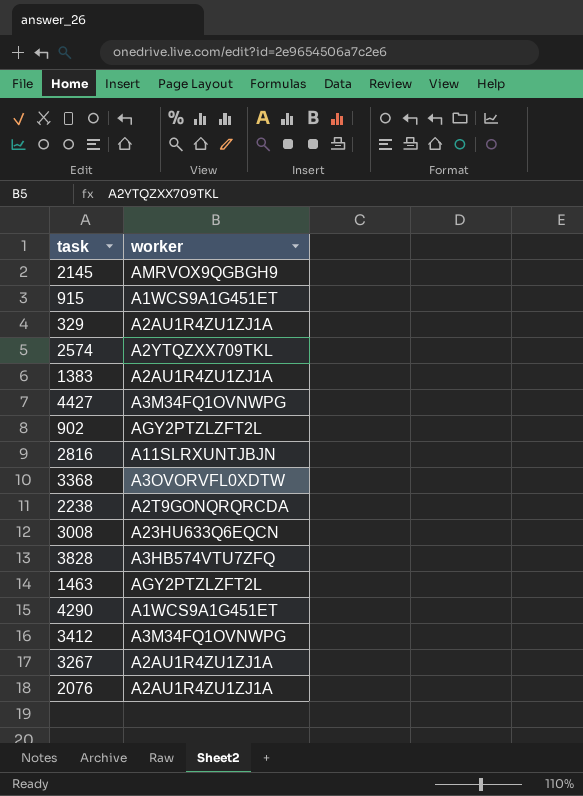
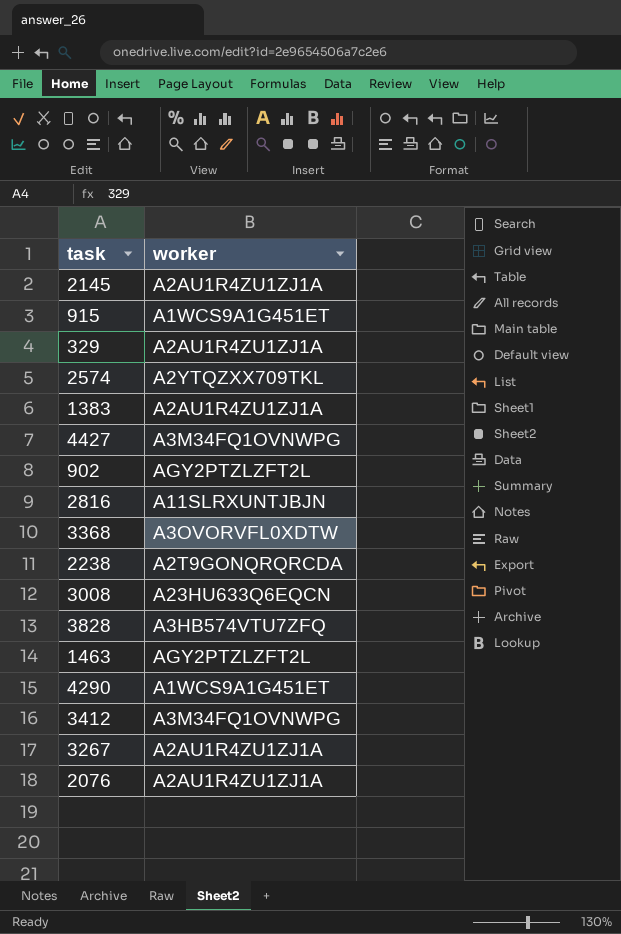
2145 | worker: AMRVOX9QGBGH9 -> A2AU1R4ZU1ZJ1A

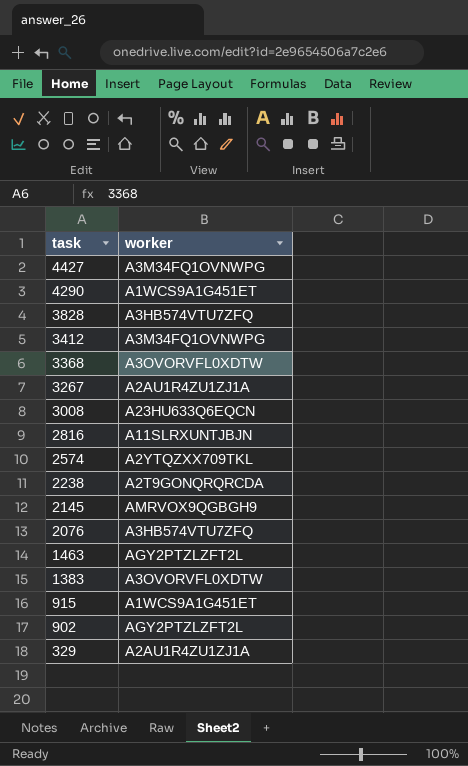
row order: none -> task descending
2145 | worker: A2AU1R4ZU1ZJ1A -> AMRVOX9QGBGH9
2076 | worker: A2AU1R4ZU1ZJ1A -> A3HB574VTU7ZFQ
1383 | worker: A2AU1R4ZU1ZJ1A -> A3OVORVFL0XDTW

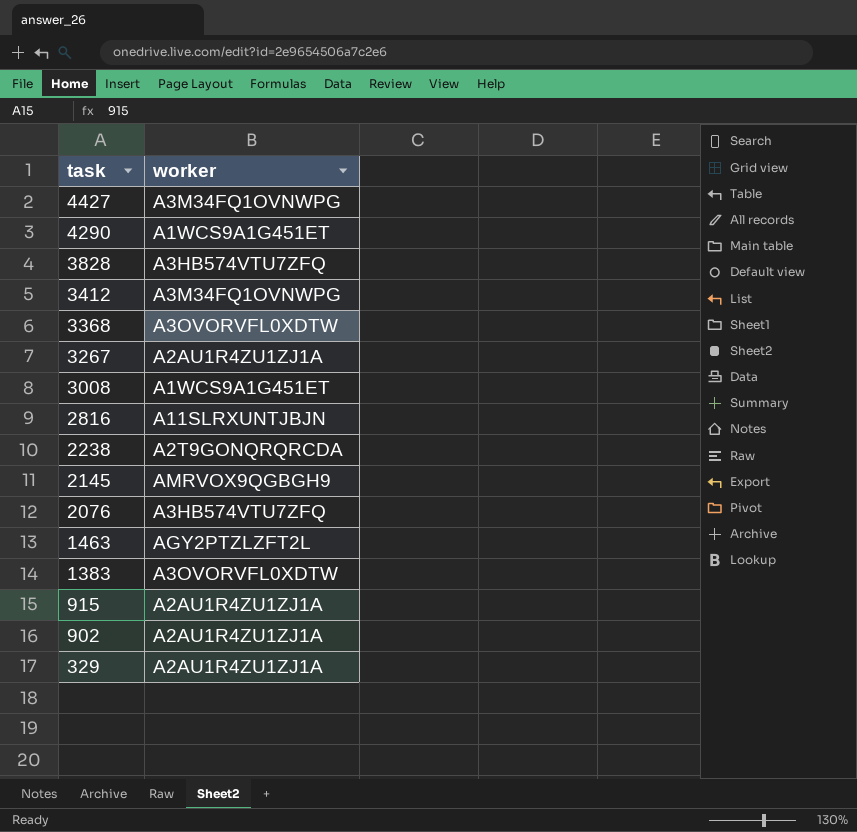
row 2574: A2YTQZXX709TKL -> none
3008 | worker: A23HU633Q6EQCN -> A1WCS9A1G451ET
915 | worker: A1WCS9A1G451ET -> A2AU1R4ZU1ZJ1A
902 | worker: AGY2PTZLZFT2L -> A2AU1R4ZU1ZJ1A

